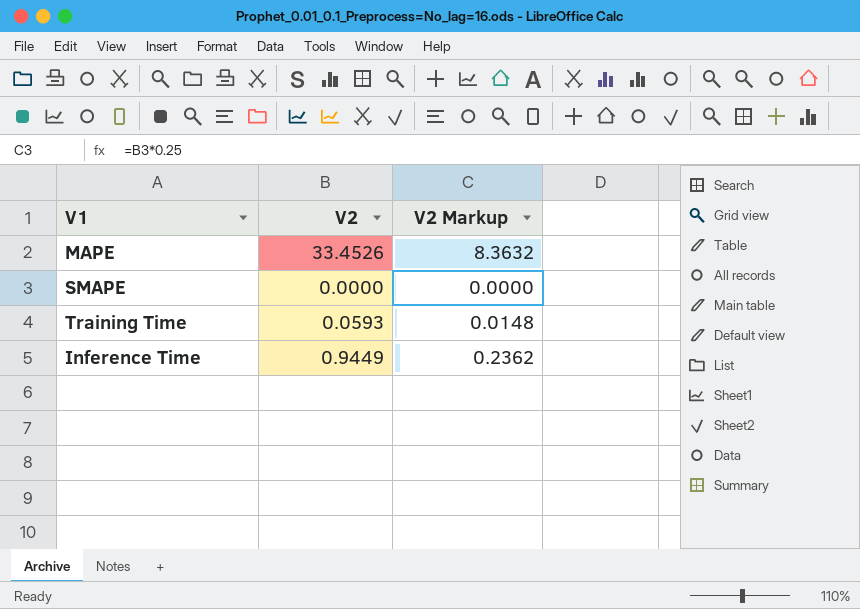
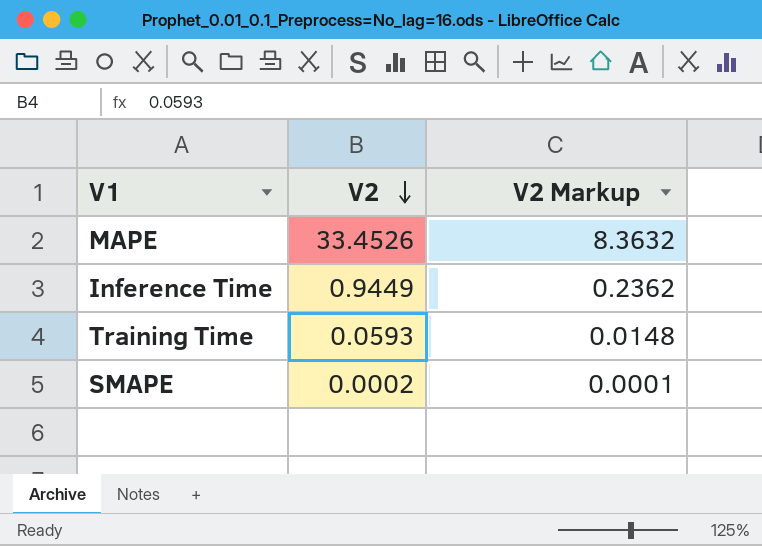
row order: none -> V2 descending
SMAPE | V2: 0.0000 -> 0.0002
SMAPE | V2 Markup: 0.0000 -> 0.0001

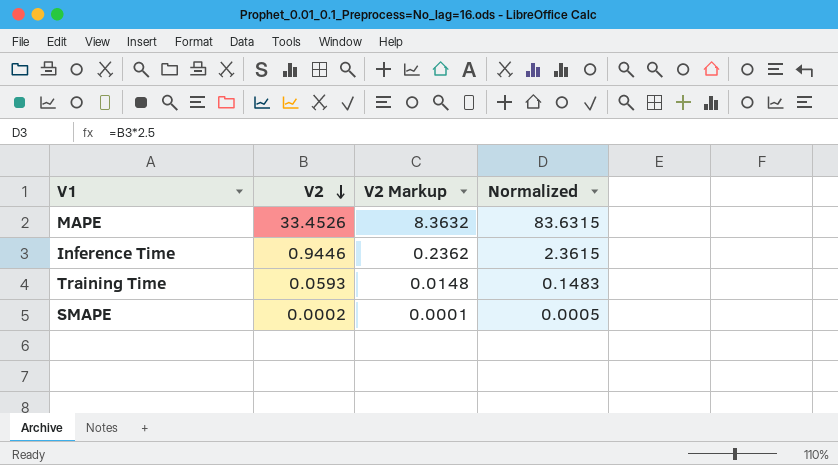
column Normalized | formula: none -> [V2] * 2.5
Inference Time | V2: 0.9449 -> 0.9446

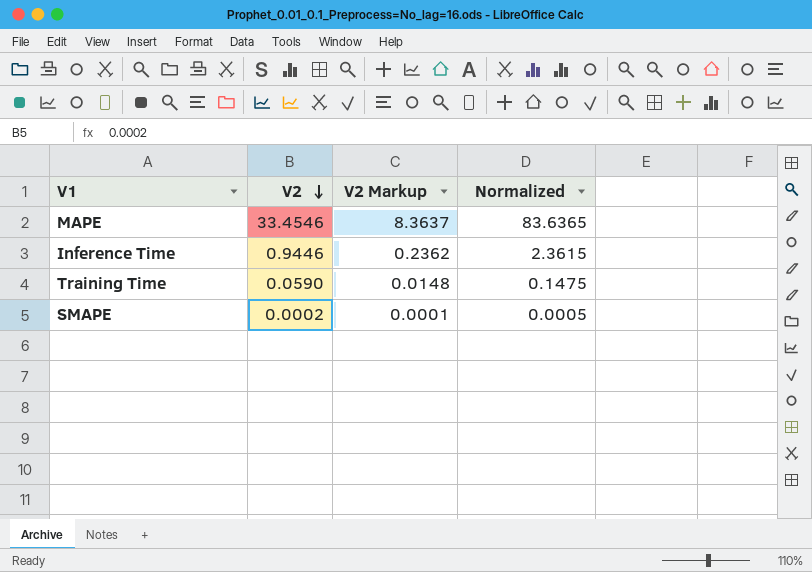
MAPE | V2: 33.4526 -> 33.4546
MAPE | V2 Markup: 8.3632 -> 8.3637
MAPE | Normalized: 83.6315 -> 83.6365
Training Time | V2: 0.0593 -> 0.0590
Training Time | Normalized: 0.1483 -> 0.1475

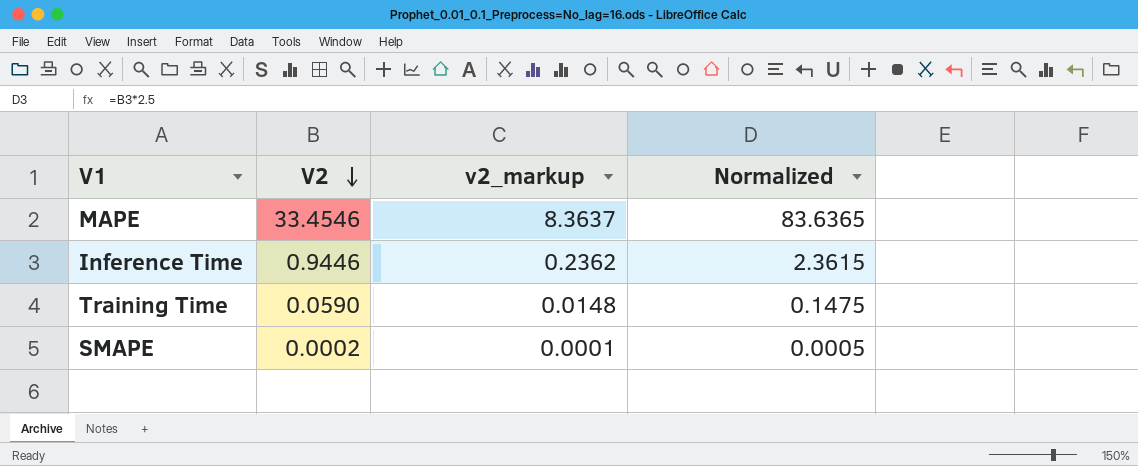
column name: V2 Markup -> v2_markup

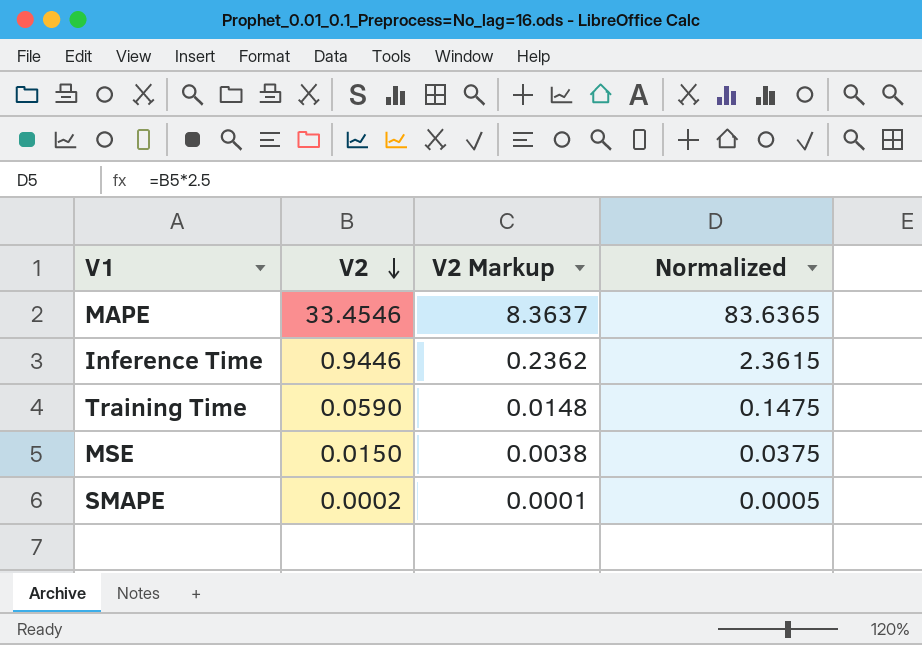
column name: v2_markup -> V2 Markup
row MSE: none -> 0.0150 | 0.0038 | 0.0375

